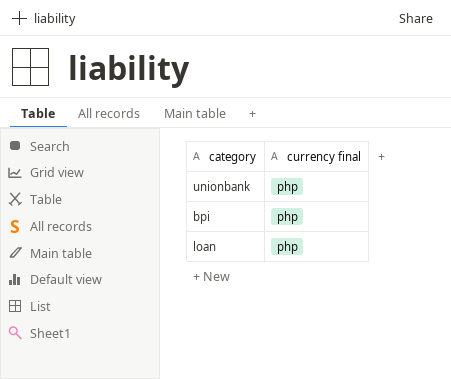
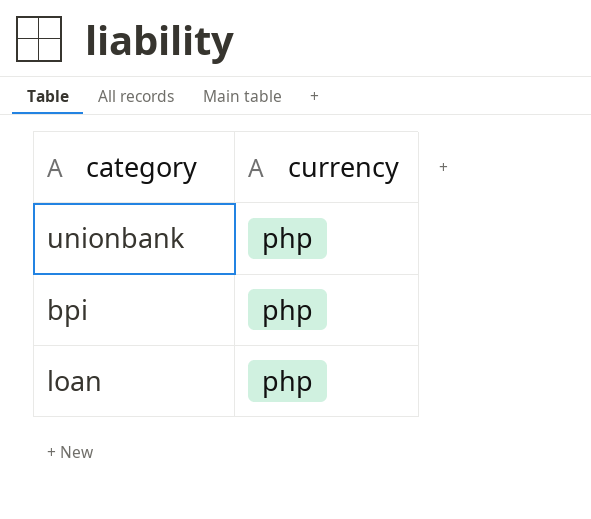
column name: currency final -> currency

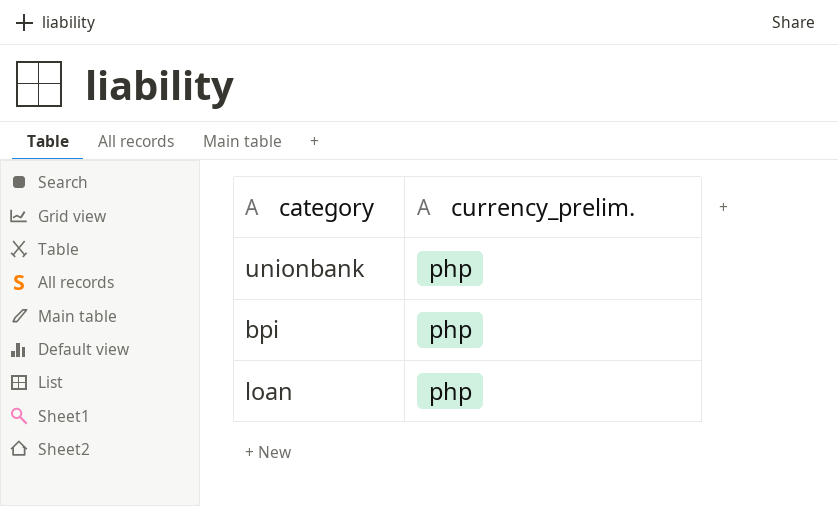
column name: currency -> currency_prelim.

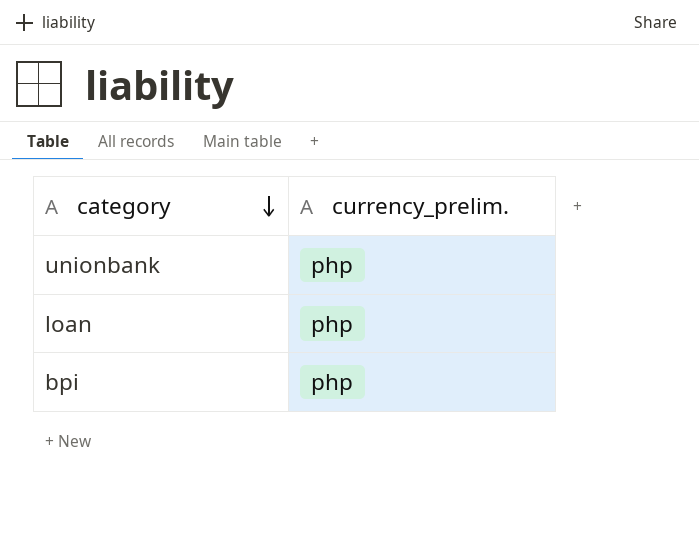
row order: none -> category descending

